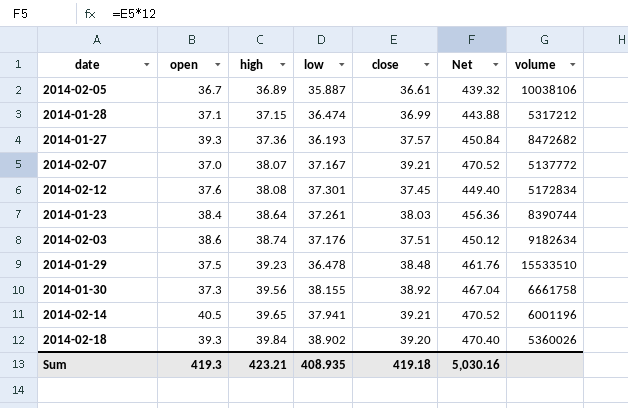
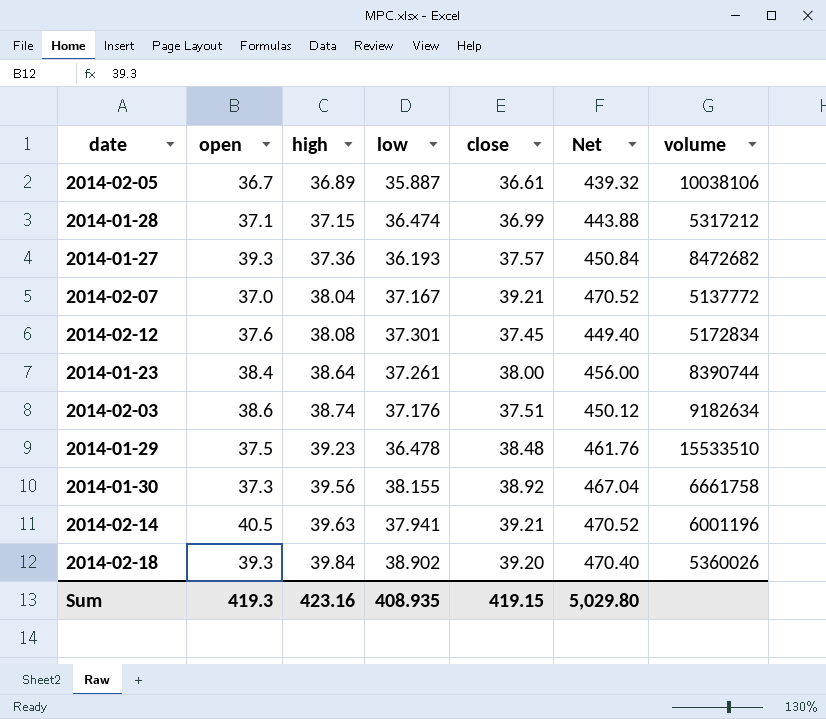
2014-02-07 | high: 38.07 -> 38.04
2014-01-23 | close: 38.03 -> 38.00
2014-01-23 | Net: 456.36 -> 456.00
2014-02-14 | high: 39.65 -> 39.63
Sum | high: 423.21 -> 423.16
Sum | close: 419.18 -> 419.15
Sum | Net: 5,030.16 -> 5,029.80

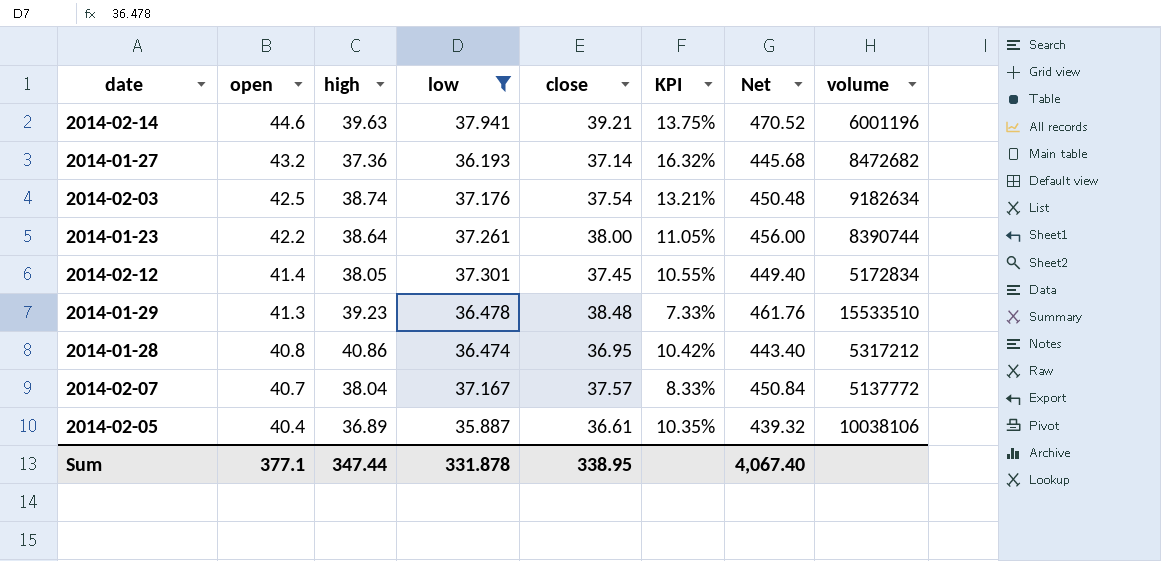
filter: none -> low <= 37.941
row order: high ascending -> open descending
column KPI | formula: none -> ([open] - [close]) / [close]
2014-02-14 | open: 40.5 -> 44.6
2014-01-27 | open: 39.3 -> 43.2
2014-01-27 | close: 37.57 -> 37.14
2014-01-27 | Net: 450.84 -> 445.68
2014-02-03 | open: 38.6 -> 42.5
2014-02-03 | close: 37.51 -> 37.54
2014-02-03 | Net: 450.12 -> 450.48
2014-01-23 | open: 38.4 -> 42.2
2014-02-12 | open: 37.6 -> 41.4
2014-02-12 | high: 38.08 -> 38.05
2014-01-29 | open: 37.5 -> 41.3
2014-01-28 | open: 37.1 -> 40.8
2014-01-28 | high: 37.15 -> 40.86
2014-01-28 | close: 36.99 -> 36.95
2014-01-28 | Net: 443.88 -> 443.40
2014-02-07 | open: 37.0 -> 40.7
2014-02-07 | close: 39.21 -> 37.57
2014-02-07 | Net: 470.52 -> 450.84
2014-02-05 | open: 36.7 -> 40.4
Sum | open: 419.3 -> 377.1
Sum | high: 423.16 -> 347.44
Sum | low: 408.935 -> 331.878
Sum | close: 419.15 -> 338.95
Sum | Net: 5,029.80 -> 4,067.40

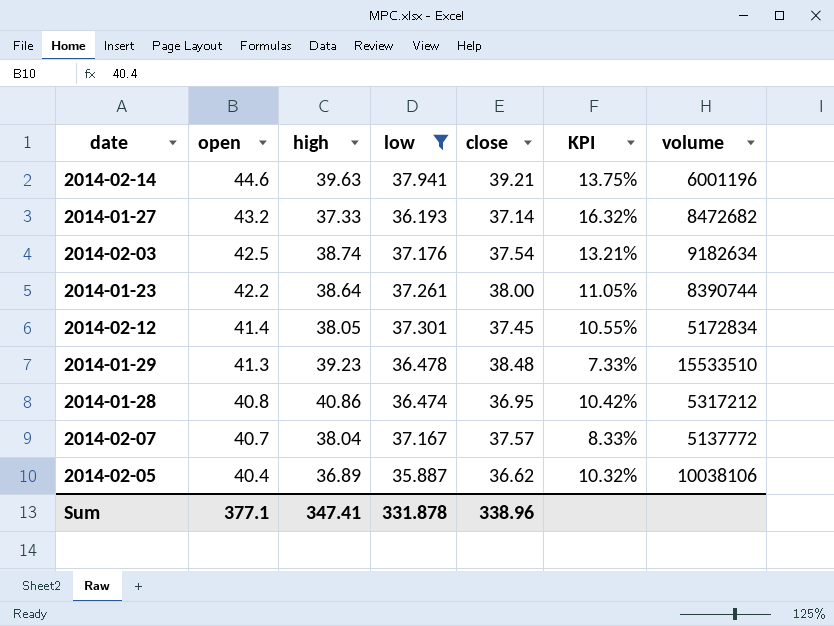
column Net | formula: [close] * 12 -> none
2014-01-27 | high: 37.36 -> 37.33
2014-02-05 | close: 36.61 -> 36.62
2014-02-05 | KPI: 10.35% -> 10.32%
Sum | high: 347.44 -> 347.41
Sum | close: 338.95 -> 338.96

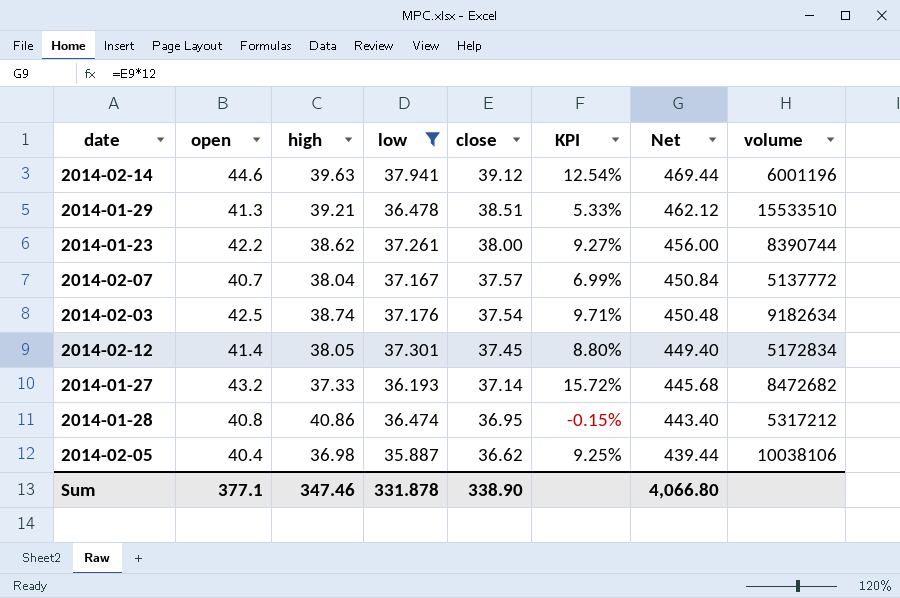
row order: open descending -> close descending
column KPI | formula: ([open] - [close]) / [close] -> ([open] - [high]) / [high]
column Net | formula: none -> [close] * 12
2014-02-14 | close: 39.21 -> 39.12
2014-01-29 | high: 39.23 -> 39.21
2014-01-29 | close: 38.48 -> 38.51
2014-01-23 | high: 38.64 -> 38.62
2014-02-05 | high: 36.89 -> 36.98
Sum | high: 347.41 -> 347.46
Sum | close: 338.96 -> 338.90

